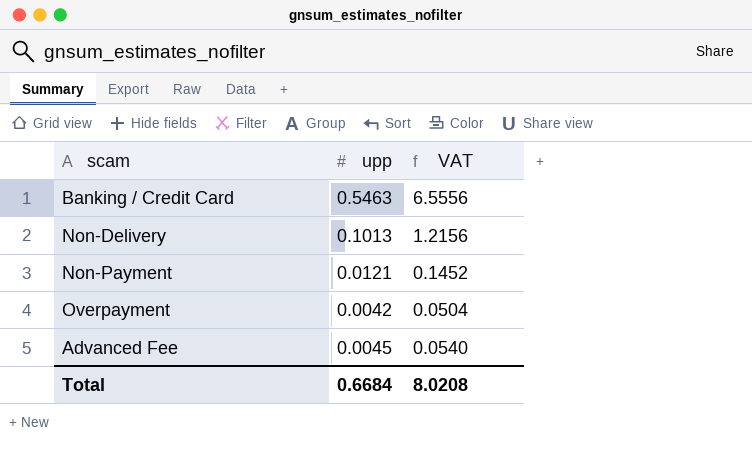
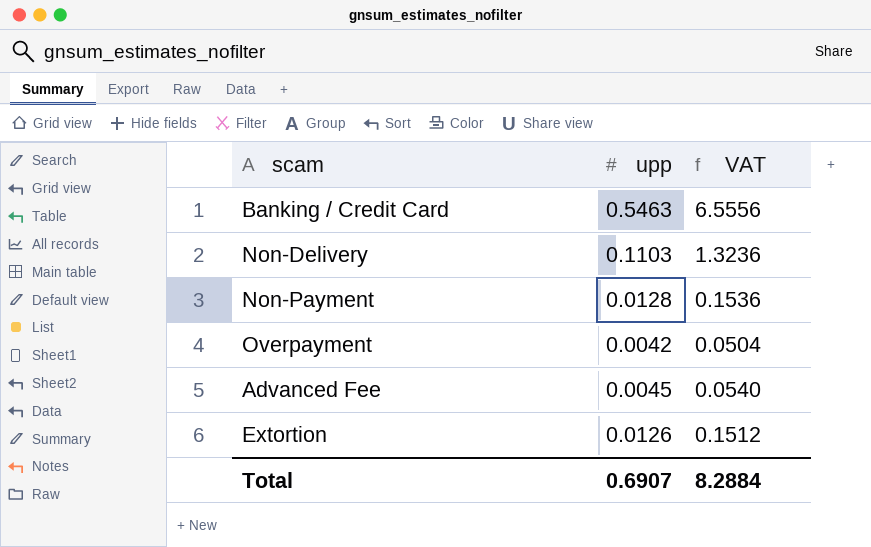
Non-Delivery | upp: 0.1013 -> 0.1103
Non-Delivery | VAT: 1.2156 -> 1.3236
Non-Payment | upp: 0.0121 -> 0.0128
Non-Payment | VAT: 0.1452 -> 0.1536
row Extortion: none -> 0.0126 | 0.1512
Total | upp: 0.6684 -> 0.6907
Total | VAT: 8.0208 -> 8.2884

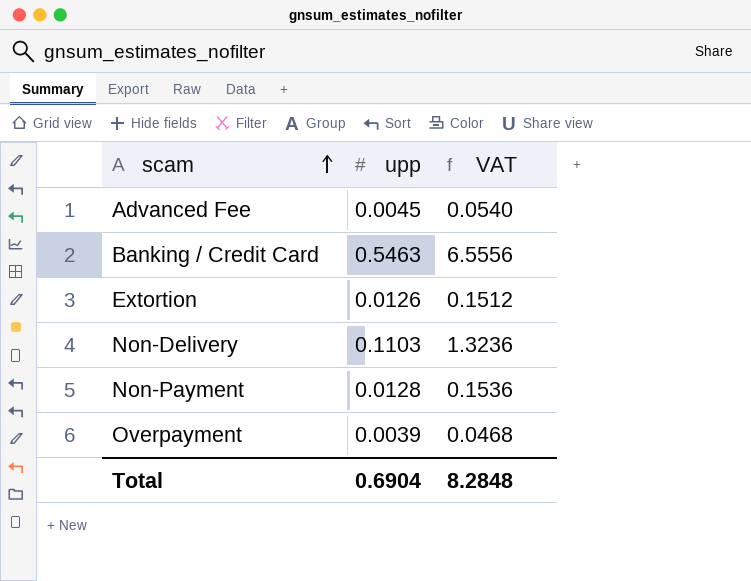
row order: none -> scam ascending
Overpayment | upp: 0.0042 -> 0.0039
Overpayment | VAT: 0.0504 -> 0.0468
Total | upp: 0.6907 -> 0.6904
Total | VAT: 8.2884 -> 8.2848

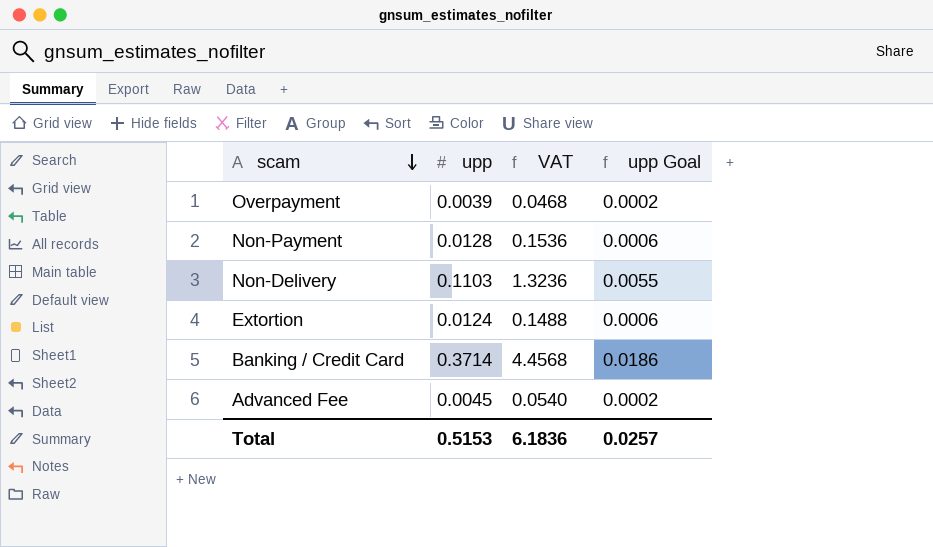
row order: scam ascending -> scam descending
column upp Goal | formula: none -> [upp] * 0.05
Extortion | upp: 0.0126 -> 0.0124
Extortion | VAT: 0.1512 -> 0.1488
Banking / Credit Card | upp: 0.5463 -> 0.3714
Banking / Credit Card | VAT: 6.5556 -> 4.4568
Total | upp: 0.6904 -> 0.5153
Total | VAT: 8.2848 -> 6.1836

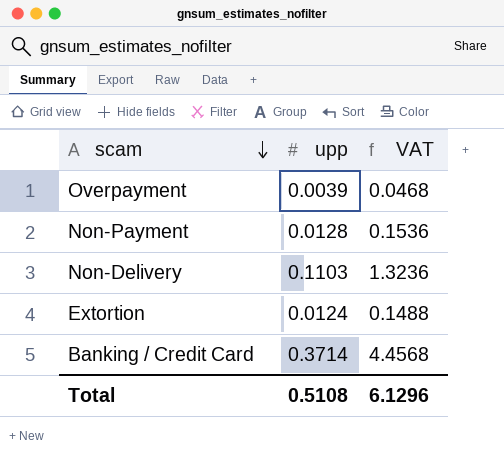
column upp Goal | formula: [upp] * 0.05 -> none
row Advanced Fee: 0.0045 | 0.0540 | 0.0002 -> none
Total | upp: 0.5153 -> 0.5108
Total | VAT: 6.1836 -> 6.1296

